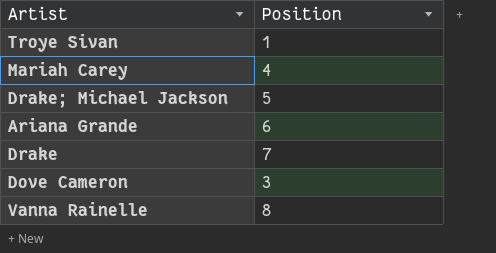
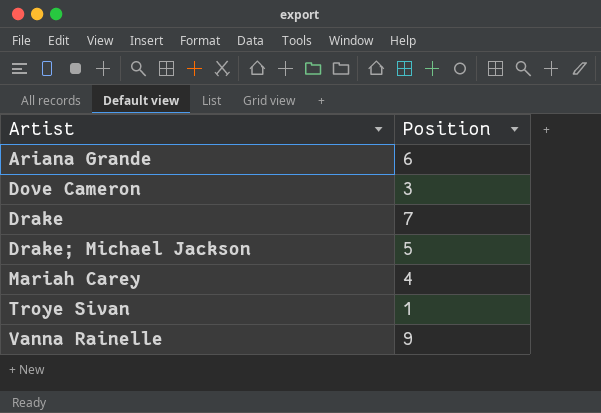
row order: none -> Artist ascending
Vanna Rainelle | Position: 8 -> 9

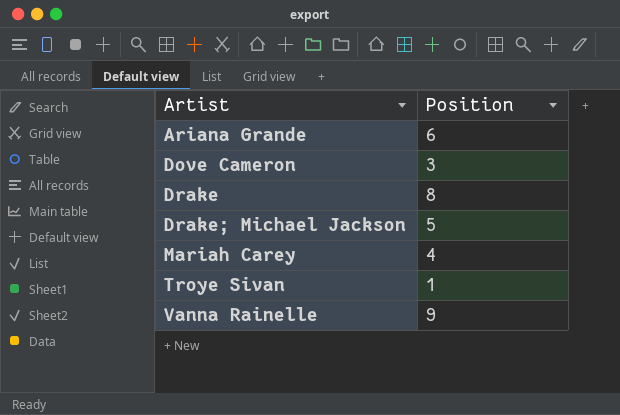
Drake | Position: 7 -> 8

